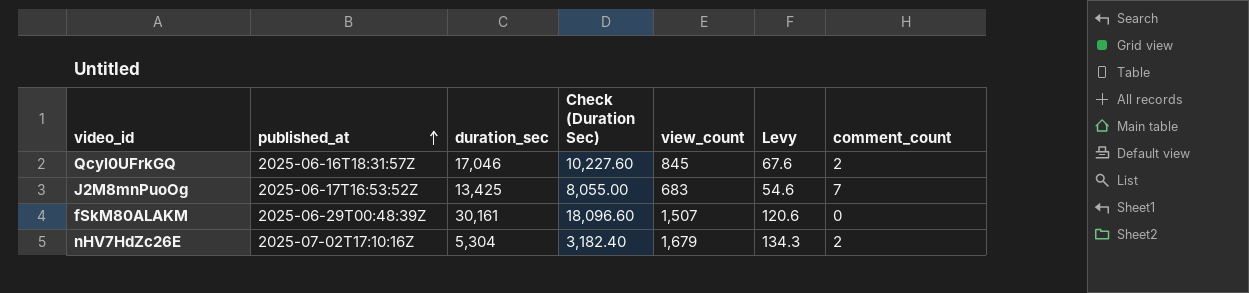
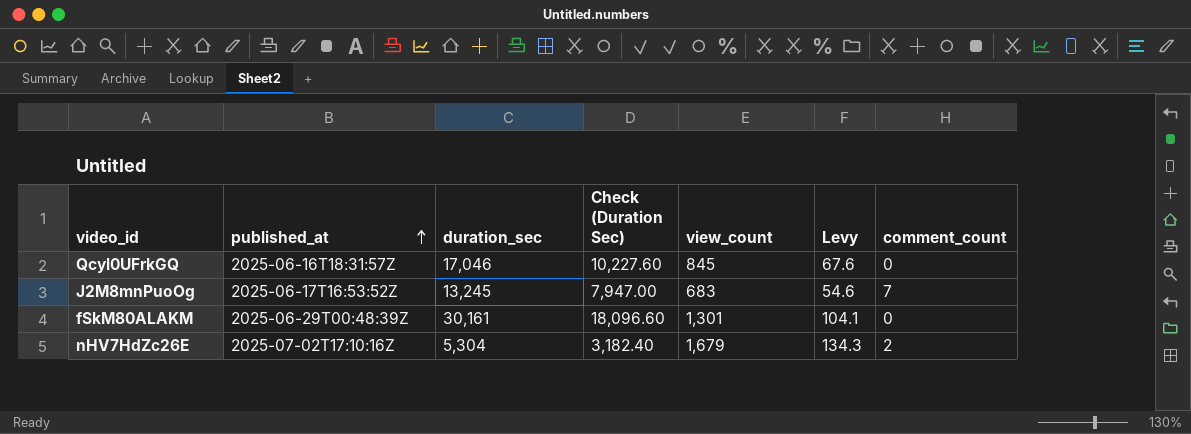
Qcyl0UFrkGQ | comment_count: 2 -> 0
J2M8mnPuoOg | duration_sec: 13,425 -> 13,245
J2M8mnPuoOg | Check (Duration Sec): 8,055.00 -> 7,947.00
fSkM80ALAKM | view_count: 1,507 -> 1,301
fSkM80ALAKM | Levy: 120.6 -> 104.1

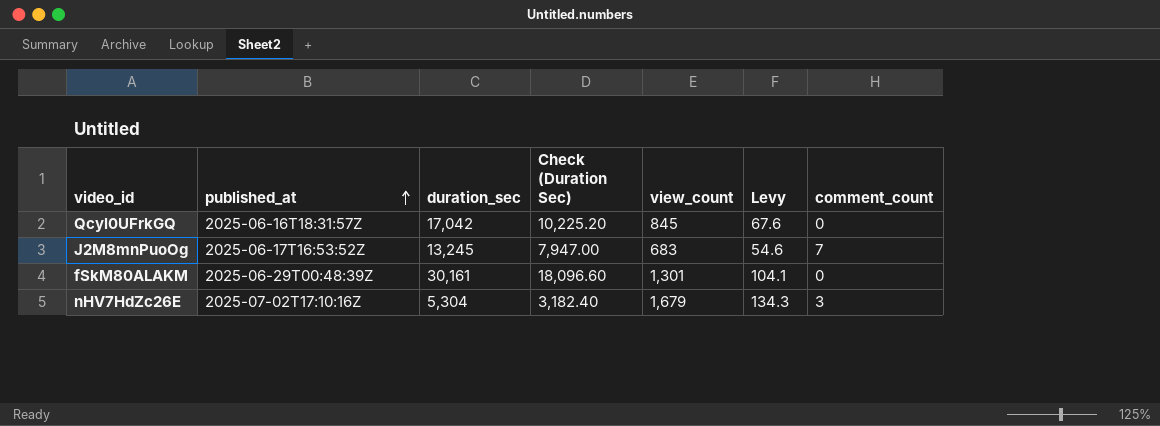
Qcyl0UFrkGQ | duration_sec: 17,046 -> 17,042
Qcyl0UFrkGQ | Check (Duration Sec): 10,227.60 -> 10,225.20
nHV7HdZc26E | comment_count: 2 -> 3

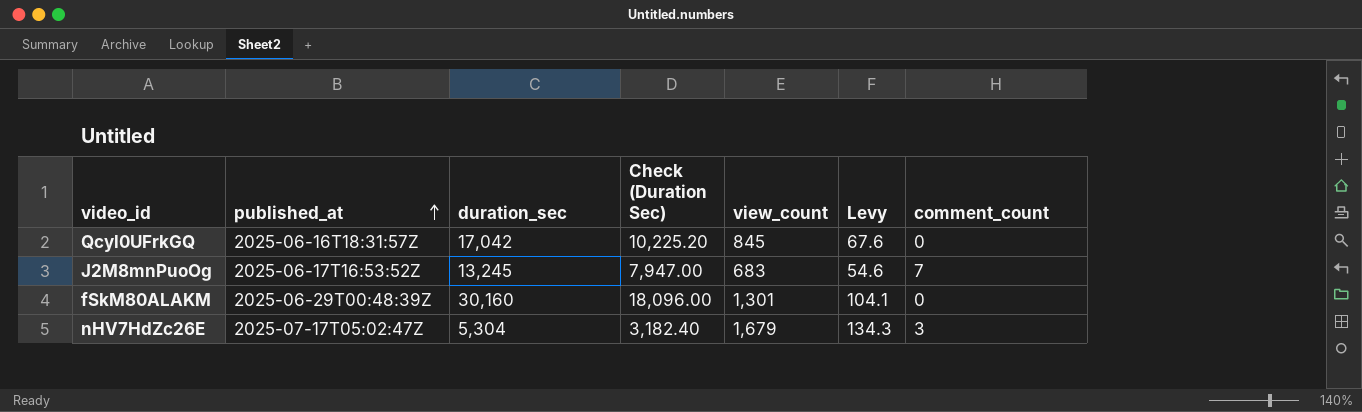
fSkM80ALAKM | duration_sec: 30,161 -> 30,160
fSkM80ALAKM | Check (Duration Sec): 18,096.60 -> 18,096.00
nHV7HdZc26E | published_at: 2025-07-02T17:10:16Z -> 2025-07-17T05:02:47Z

